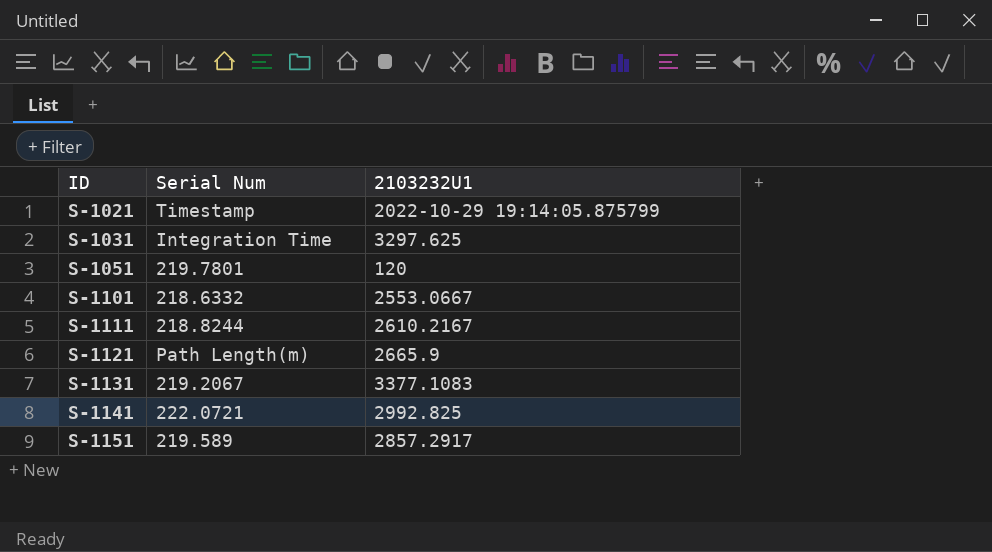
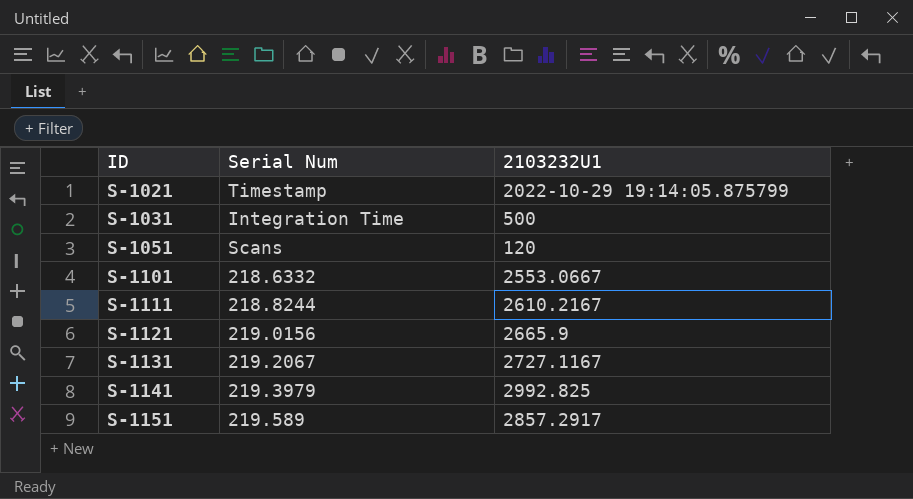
S-1031 | 2103232U1: 3297.625 -> 500
S-1051 | Serial Num: 219.7801 -> Scans
S-1121 | Serial Num: Path Length(m) -> 219.0156
S-1131 | 2103232U1: 3377.1083 -> 2727.1167
S-1141 | Serial Num: 222.0721 -> 219.3979

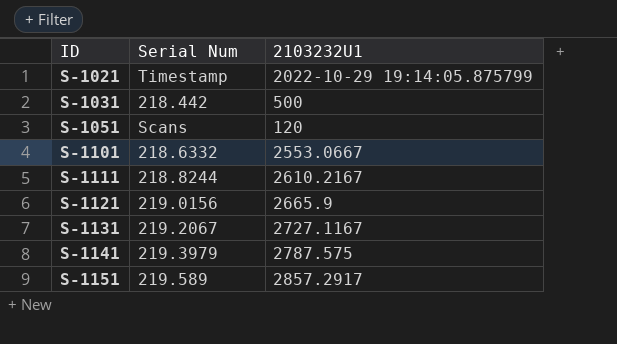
S-1031 | Serial Num: Integration Time -> 218.442
S-1141 | 2103232U1: 2992.825 -> 2787.575

